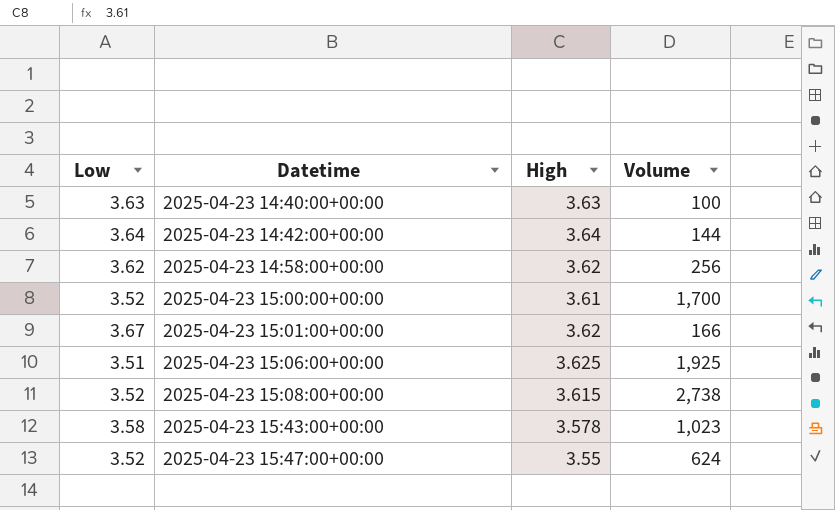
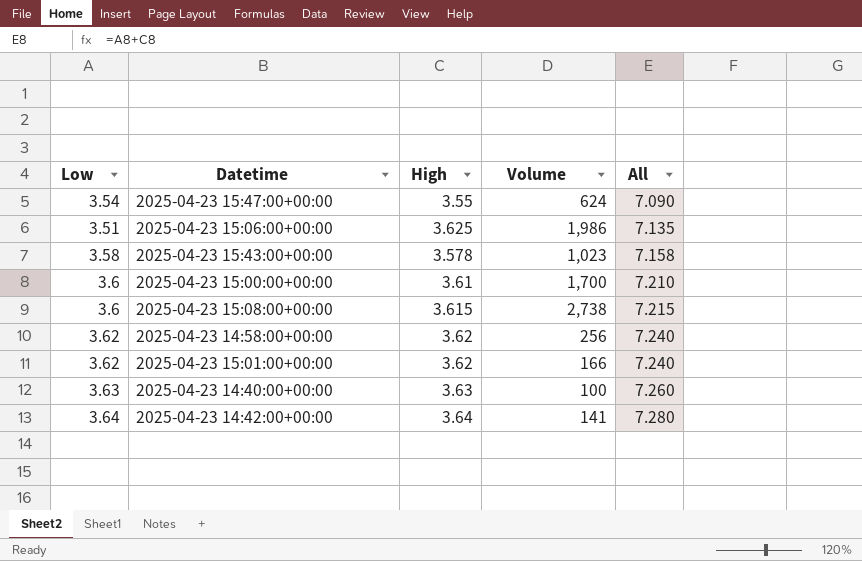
row order: Datetime ascending -> All ascending
column All | formula: none -> [Low] + [High]
2025-04-23 15:47:00+00:00 | Low: 3.52 -> 3.54
2025-04-23 15:06:00+00:00 | Volume: 1,925 -> 1,986
2025-04-23 15:00:00+00:00 | Low: 3.52 -> 3.6
2025-04-23 15:08:00+00:00 | Low: 3.52 -> 3.6
2025-04-23 15:01:00+00:00 | Low: 3.67 -> 3.62
2025-04-23 14:42:00+00:00 | Volume: 144 -> 141

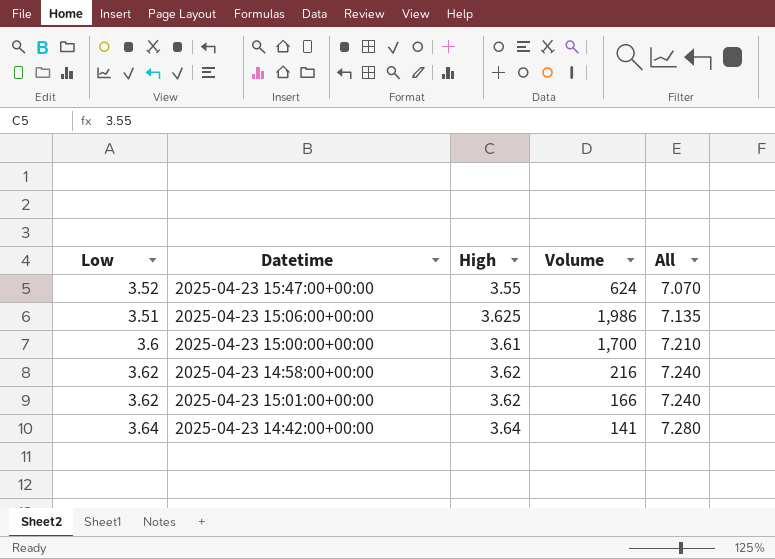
row 2025-04-23 15:43:00+00:00: 3.58 | 3.578 | 1,023 | 7.158 -> none
row 2025-04-23 15:08:00+00:00: 3.6 | 3.615 | 2,738 | 7.215 -> none
row 2025-04-23 14:40:00+00:00: 3.63 | 3.63 | 100 | 7.260 -> none
2025-04-23 15:47:00+00:00 | Low: 3.54 -> 3.52
2025-04-23 15:47:00+00:00 | All: 7.090 -> 7.070
2025-04-23 14:58:00+00:00 | Volume: 256 -> 216

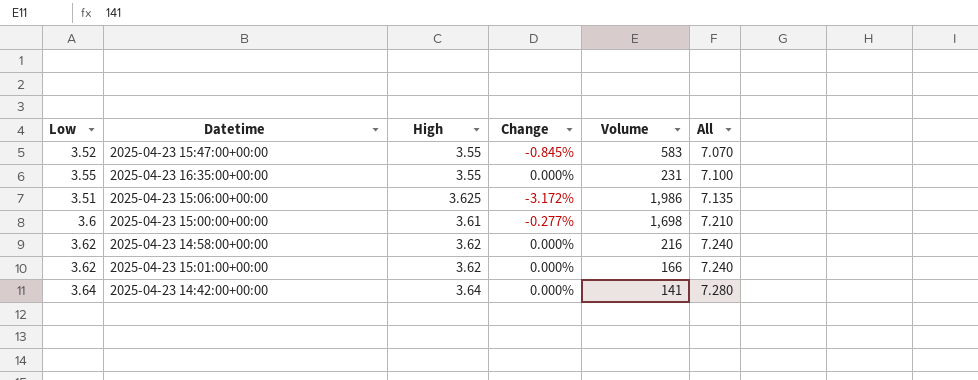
column Change | formula: none -> ([Low] - [High]) / [High]
2025-04-23 15:47:00+00:00 | Volume: 624 -> 583
row 2025-04-23 16:35:00+00:00: none -> 3.55 | 3.55 | 0.000% | 231 | 7.100
2025-04-23 15:00:00+00:00 | Volume: 1,700 -> 1,698

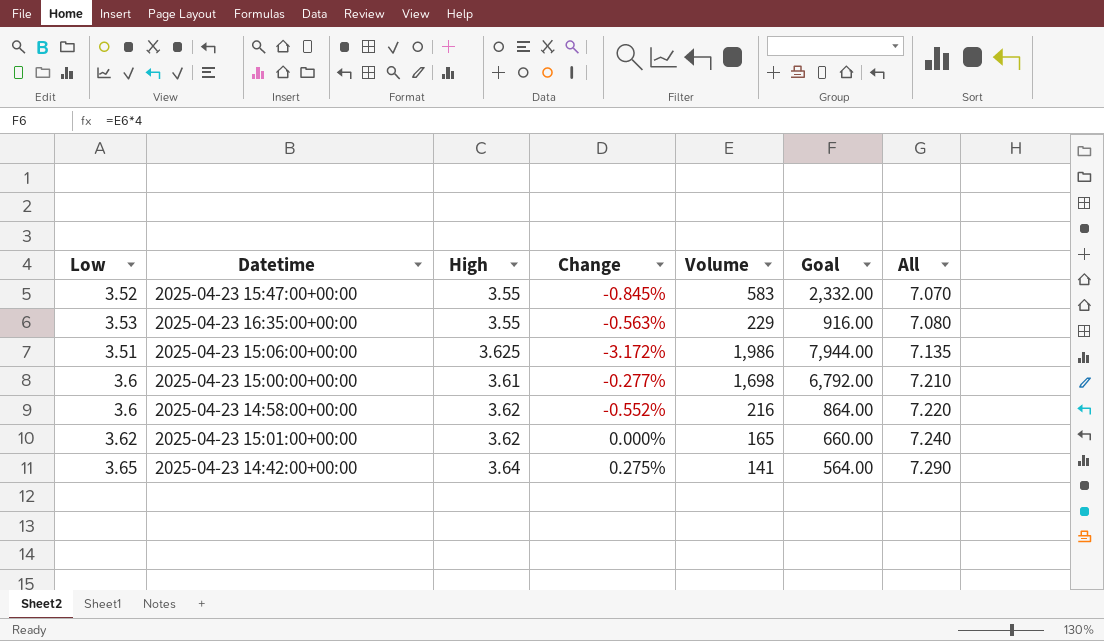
column Goal | formula: none -> [Volume] * 4
2025-04-23 16:35:00+00:00 | Low: 3.55 -> 3.53
2025-04-23 16:35:00+00:00 | Change: 0.000% -> -0.563%
2025-04-23 16:35:00+00:00 | Volume: 231 -> 229
2025-04-23 16:35:00+00:00 | All: 7.100 -> 7.080
2025-04-23 14:58:00+00:00 | Low: 3.62 -> 3.6
2025-04-23 14:58:00+00:00 | Change: 0.000% -> -0.552%
2025-04-23 14:58:00+00:00 | All: 7.240 -> 7.220
2025-04-23 15:01:00+00:00 | Volume: 166 -> 165
2025-04-23 14:42:00+00:00 | Low: 3.64 -> 3.65
2025-04-23 14:42:00+00:00 | Change: 0.000% -> 0.275%
2025-04-23 14:42:00+00:00 | All: 7.280 -> 7.290

